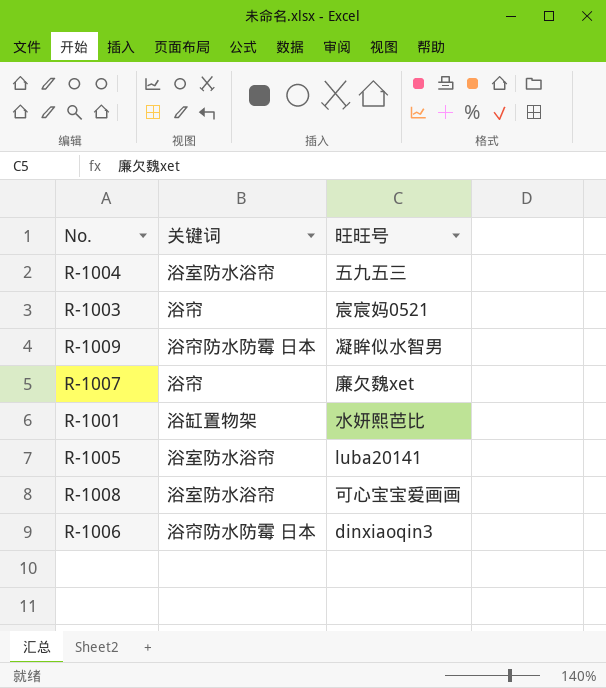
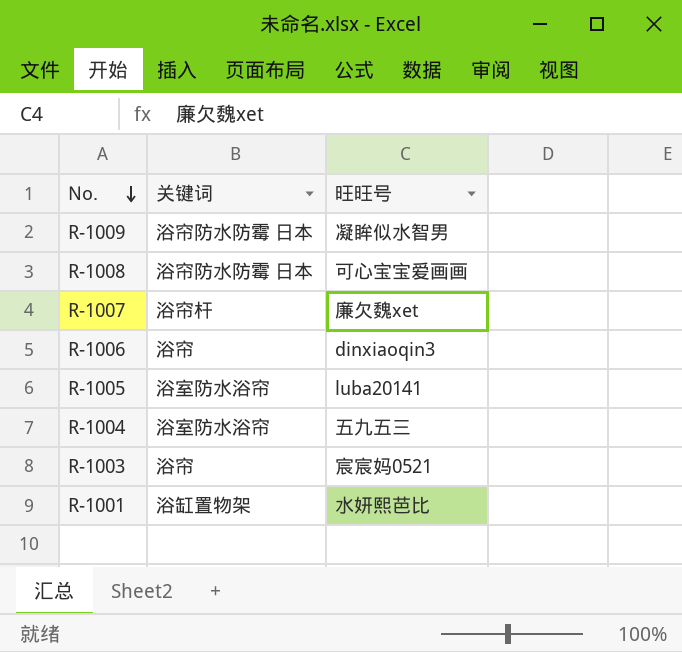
row order: none -> No. descending
R-1008 | 关键词: 浴室防水浴帘 -> 浴帘防水防霉 日本
R-1007 | 关键词: 浴帘 -> 浴帘杆
R-1006 | 关键词: 浴帘防水防霉 日本 -> 浴帘

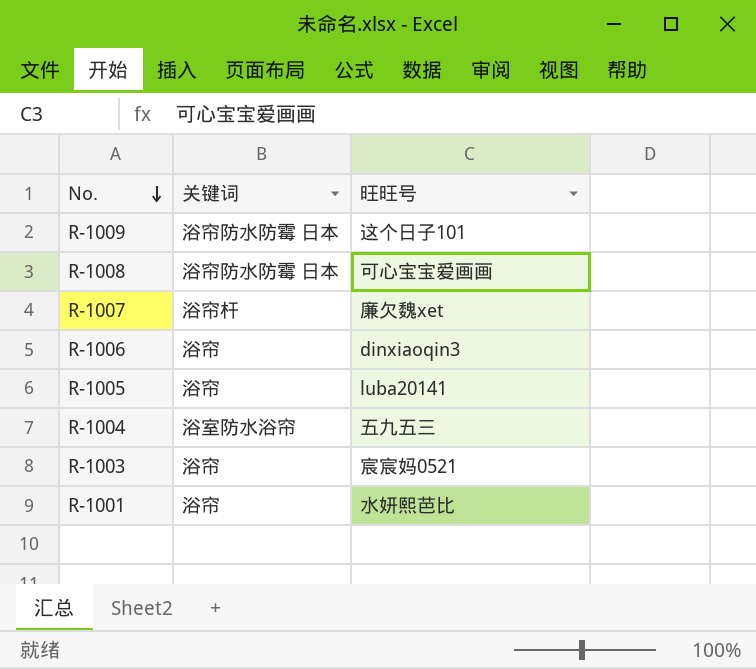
R-1009 | 旺旺号: 凝眸似水智男 -> 这个日子101
R-1005 | 关键词: 浴室防水浴帘 -> 浴帘
R-1001 | 关键词: 浴缸置物架 -> 浴帘

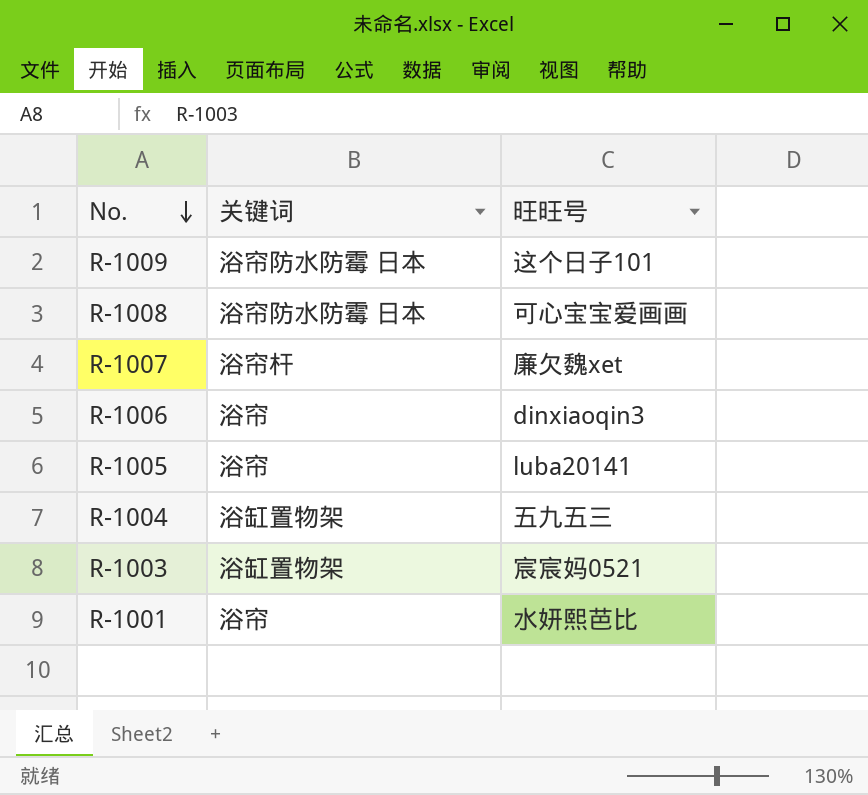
R-1004 | 关键词: 浴室防水浴帘 -> 浴缸置物架
R-1003 | 关键词: 浴帘 -> 浴缸置物架

